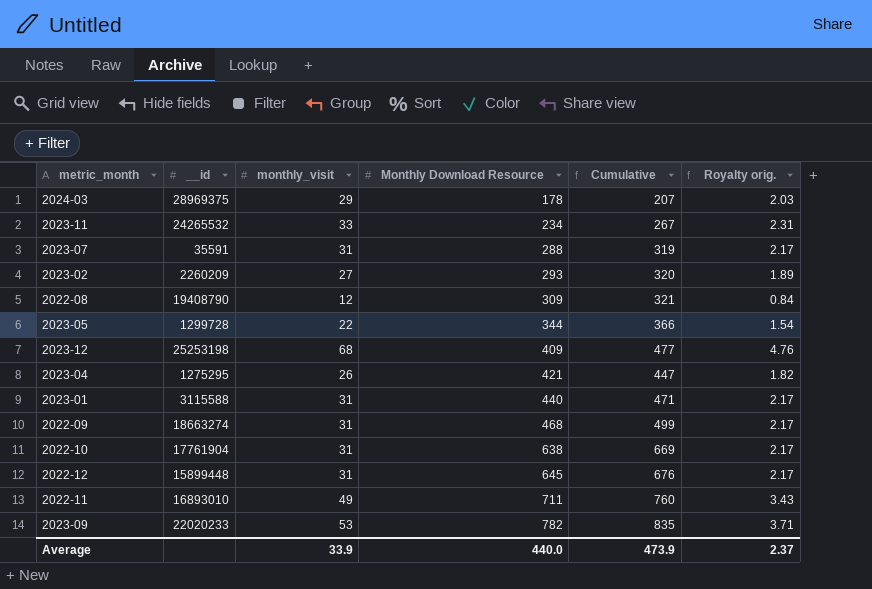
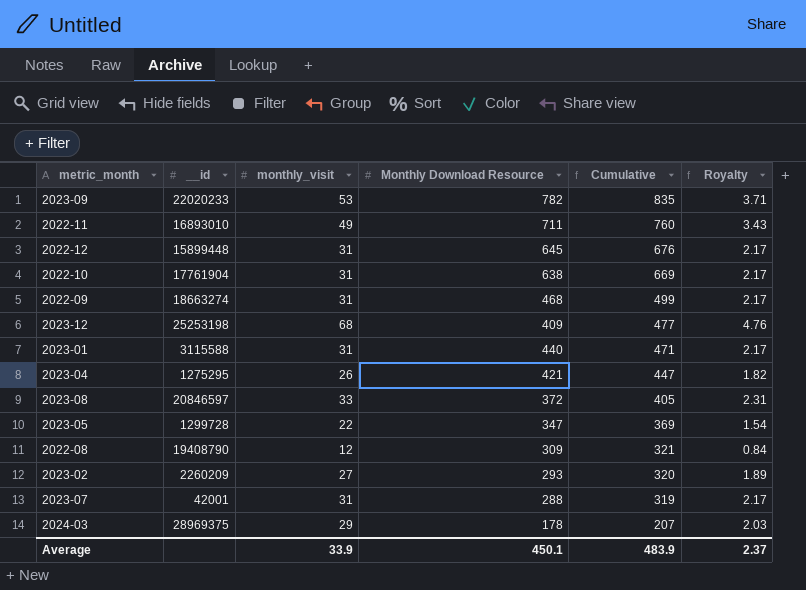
row order: Monthly Download Resource ascending -> Cumulative descending
column name: Royalty orig. -> Royalty
row 2023-11: 24265532 | 33 | 234 | 267 | 2.31 -> none
row 2023-08: none -> 20846597 | 33 | 372 | 405 | 2.31
2023-05 | Monthly Download Resource: 344 -> 347
2023-05 | Cumulative: 366 -> 369
2023-07 | __id: 35591 -> 42001
Average | Monthly Download Resource: 440.0 -> 450.1
Average | Cumulative: 473.9 -> 483.9

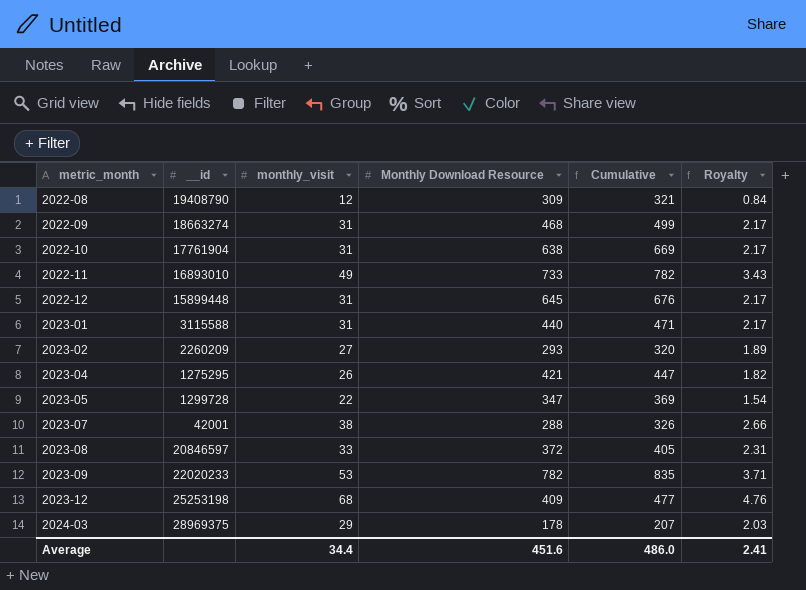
row order: Cumulative descending -> metric_month ascending
2022-11 | Monthly Download Resource: 711 -> 733
2022-11 | Cumulative: 760 -> 782
2023-07 | monthly_visit: 31 -> 38
2023-07 | Cumulative: 319 -> 326
2023-07 | Royalty: 2.17 -> 2.66
Average | monthly_visit: 33.9 -> 34.4
Average | Monthly Download Resource: 450.1 -> 451.6
Average | Cumulative: 483.9 -> 486.0
Average | Royalty: 2.37 -> 2.41

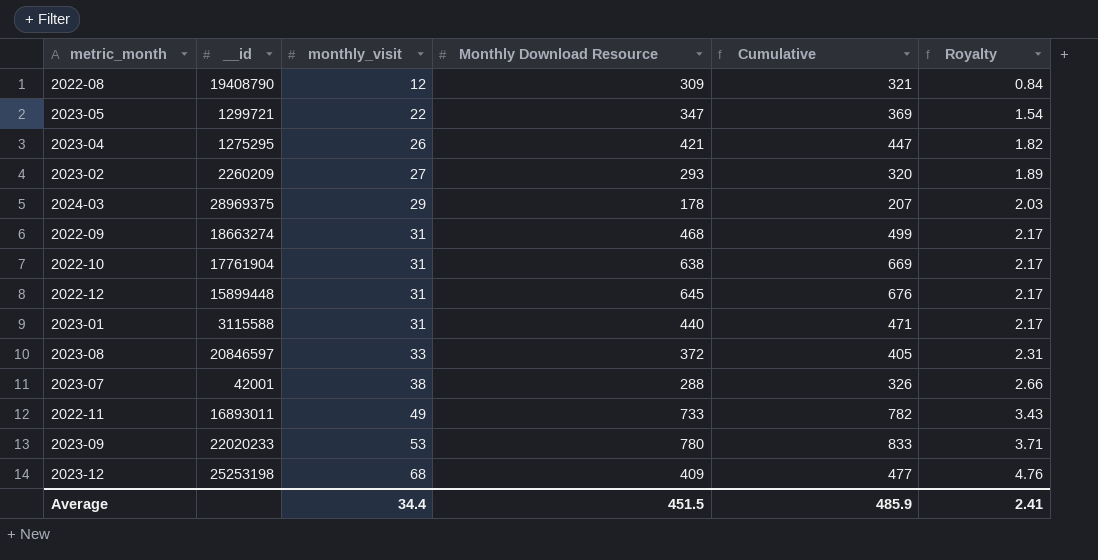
row order: metric_month ascending -> monthly_visit ascending
2023-05 | __id: 1299728 -> 1299721
2022-11 | __id: 16893010 -> 16893011
2023-09 | Monthly Download Resource: 782 -> 780
2023-09 | Cumulative: 835 -> 833
Average | Monthly Download Resource: 451.6 -> 451.5
Average | Cumulative: 486.0 -> 485.9

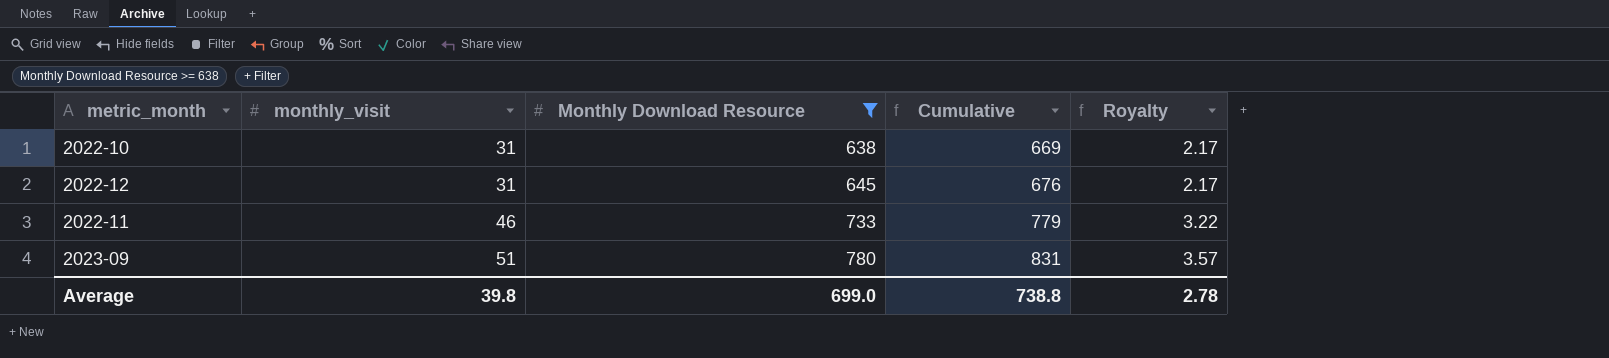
filter: none -> Monthly Download Resource >= 638
column __id | position: 2 -> none
2022-11 | monthly_visit: 49 -> 46
2022-11 | Cumulative: 782 -> 779
2022-11 | Royalty: 3.43 -> 3.22
2023-09 | monthly_visit: 53 -> 51
2023-09 | Cumulative: 833 -> 831
2023-09 | Royalty: 3.71 -> 3.57
Average | monthly_visit: 34.4 -> 39.8
Average | Monthly Download Resource: 451.5 -> 699.0
Average | Cumulative: 485.9 -> 738.8
Average | Royalty: 2.41 -> 2.78

